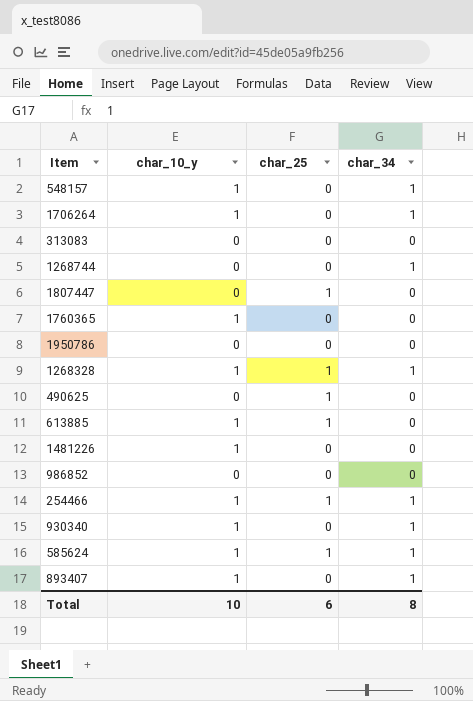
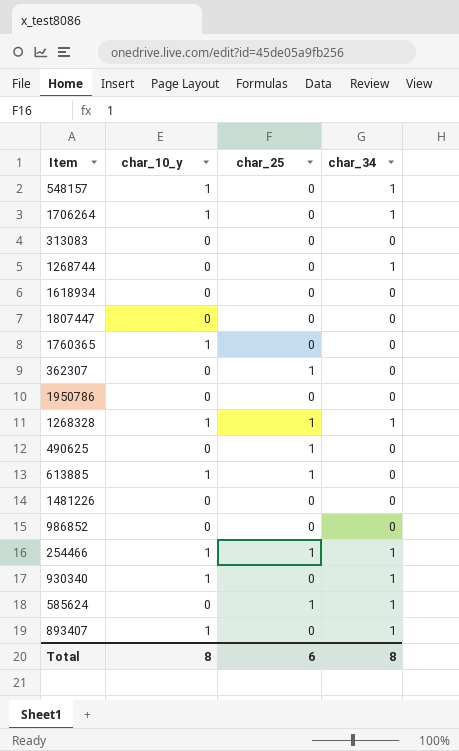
row 1618934: none -> 0 | 0 | 0
1807447 | char_25: 1 -> 0
row 362307: none -> 0 | 1 | 0
1481226 | char_10_y: 1 -> 0
585624 | char_10_y: 1 -> 0
Total | char_10_y: 10 -> 8

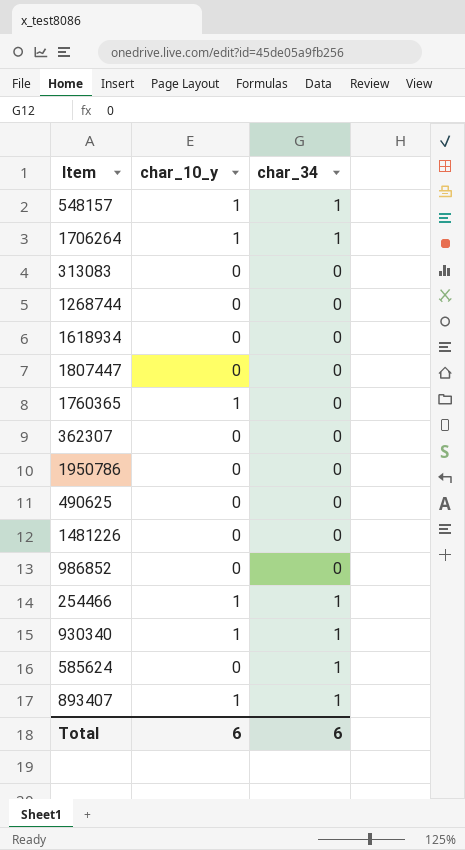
column char_25 | position: 3 -> none
row 1268328: 1 | 1 | 1 -> none
row 613885: 1 | 1 | 0 -> none
1268744 | char_34: 1 -> 0
Total | char_10_y: 8 -> 6
Total | char_34: 8 -> 6

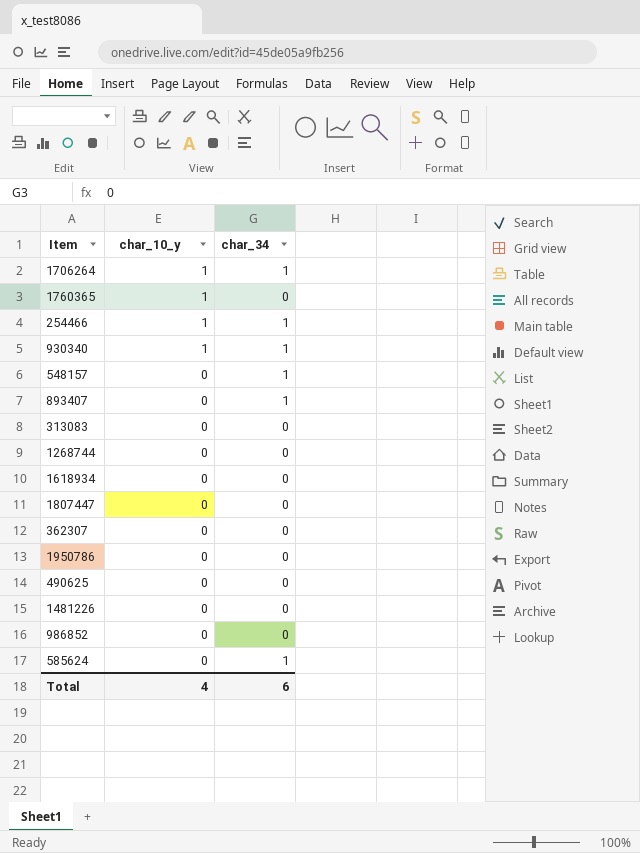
row order: none -> char_10_y descending
548157 | char_10_y: 1 -> 0
893407 | char_10_y: 1 -> 0
Total | char_10_y: 6 -> 4

